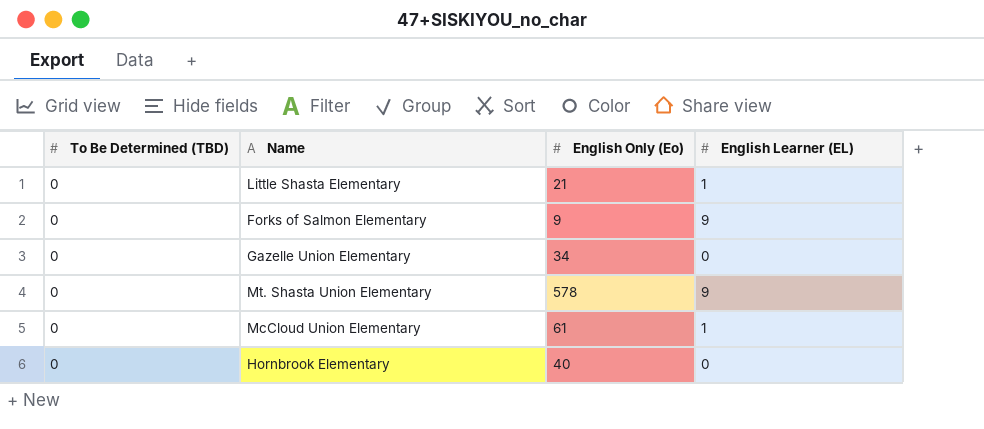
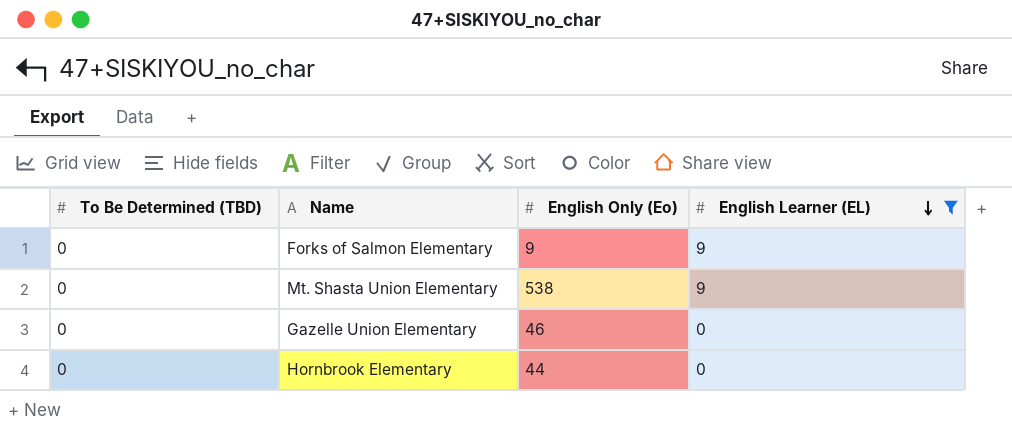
filter: none -> English Learner (EL) != 1
row order: none -> English Learner (EL) descending
Mt. Shasta Union Elementary | English Only (Eo): 578 -> 538
Gazelle Union Elementary | English Only (Eo): 34 -> 46
Hornbrook Elementary | English Only (Eo): 40 -> 44

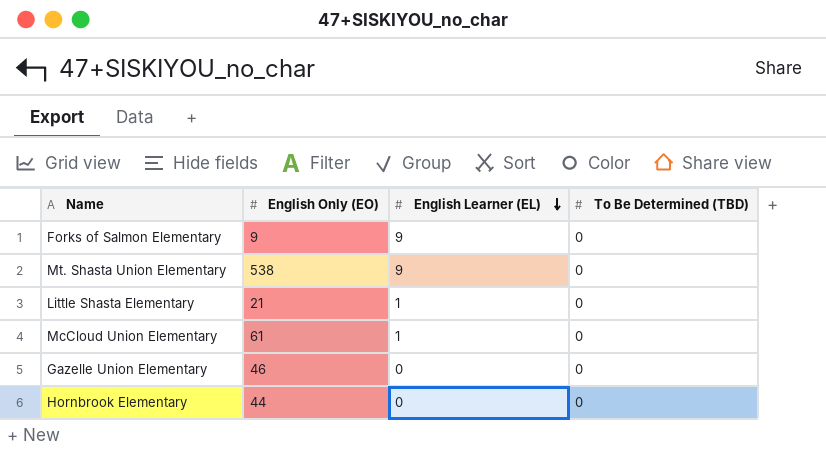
filter: English Learner (EL) != 1 -> none
column name: English Only (Eo) -> English Only (EO)
column To Be Determined (TBD) | position: 1 -> 4

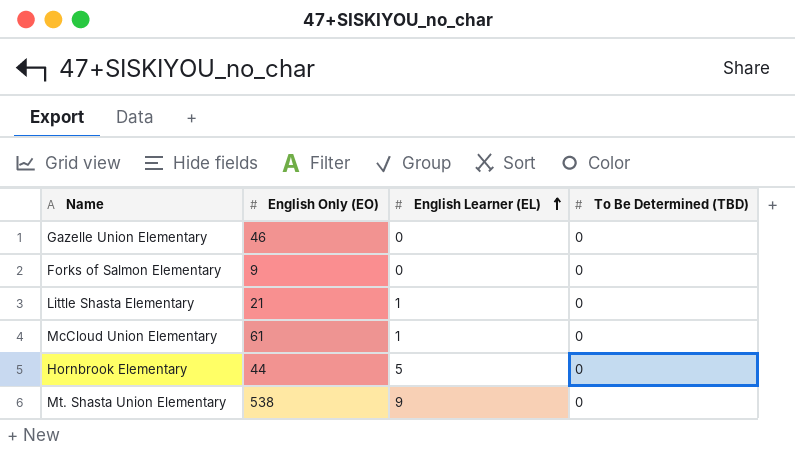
row order: English Learner (EL) descending -> English Learner (EL) ascending
Forks of Salmon Elementary | English Learner (EL): 9 -> 0
Hornbrook Elementary | English Learner (EL): 0 -> 5

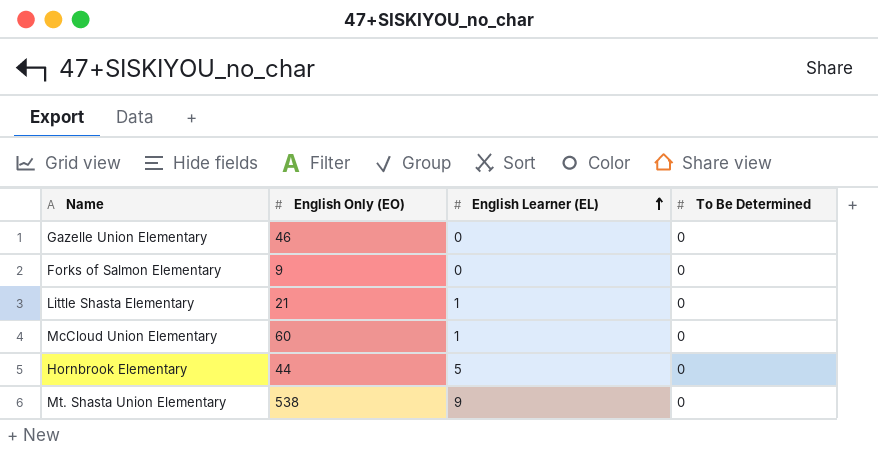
column name: To Be Determined (TBD) -> To Be Determined
McCloud Union Elementary | English Only (EO): 61 -> 60

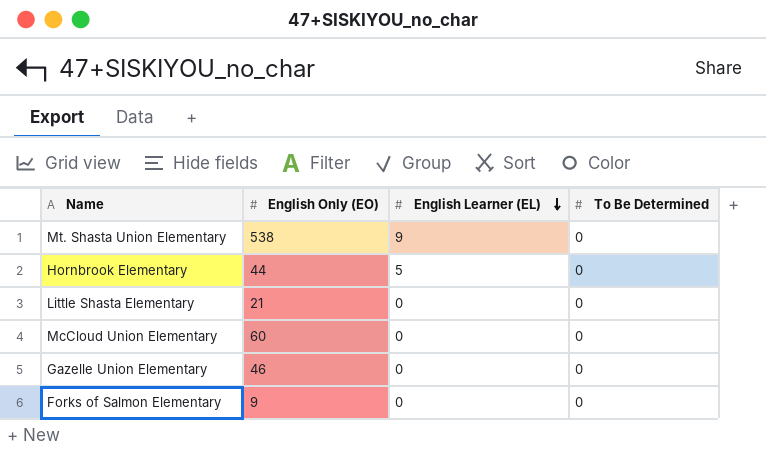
row order: English Learner (EL) ascending -> English Learner (EL) descending
Little Shasta Elementary | English Learner (EL): 1 -> 0
McCloud Union Elementary | English Learner (EL): 1 -> 0

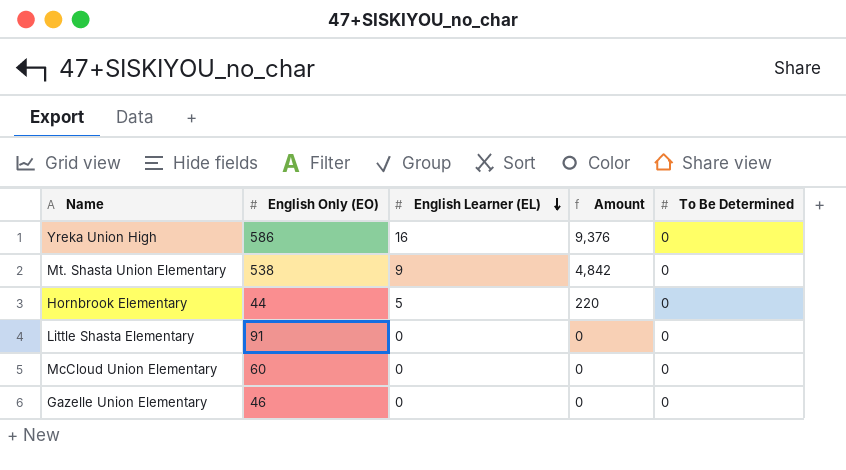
column Amount | formula: none -> [English Only (EO)] * [English Learner (EL)]
row Forks of Salmon Elementary: 9 | 0 | 0 -> none
row Yreka Union High: none -> 586 | 16 | 9,376 | 0
Little Shasta Elementary | English Only (EO): 21 -> 91

